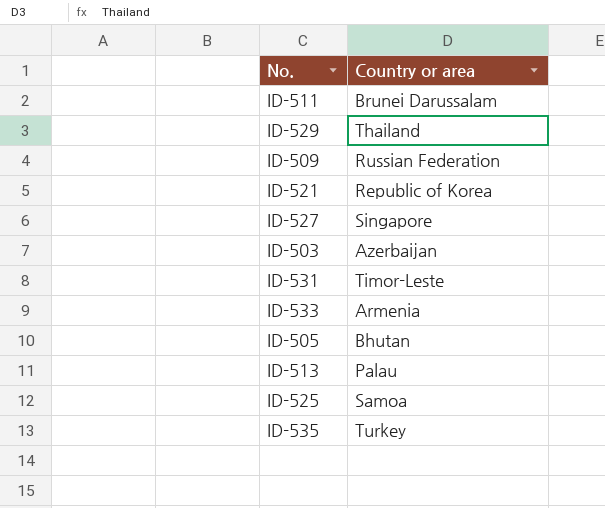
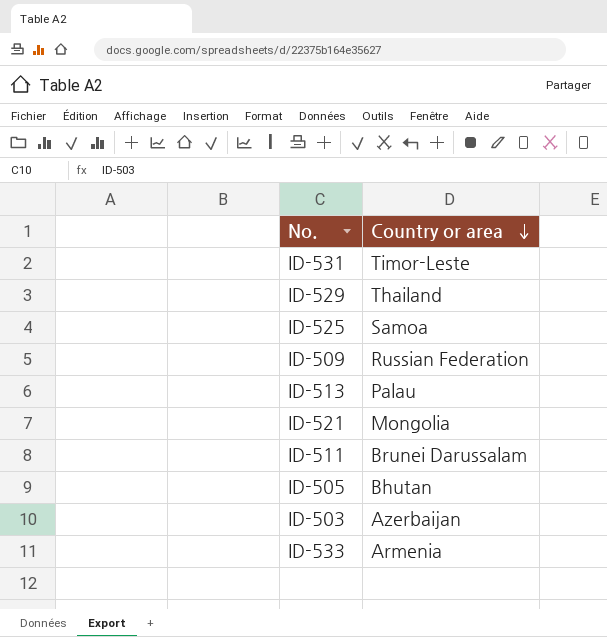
row order: none -> Country or area descending
row ID-527: Singapore -> none
row ID-535: Turkey -> none
ID-521 | Country or area: Republic of Korea -> Mongolia

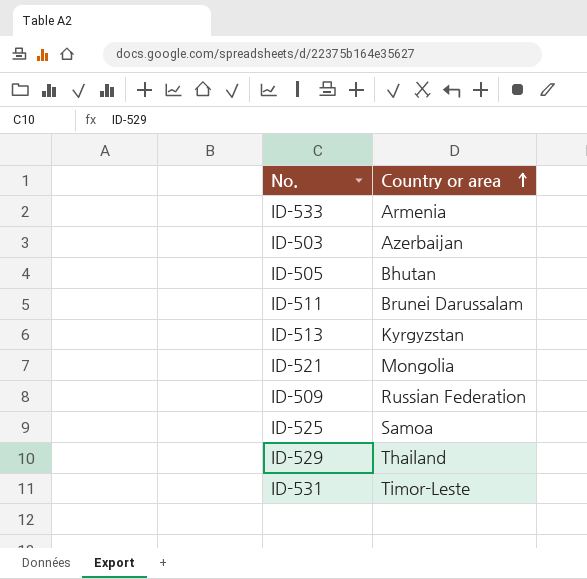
row order: Country or area descending -> Country or area ascending
ID-513 | Country or area: Palau -> Kyrgyzstan

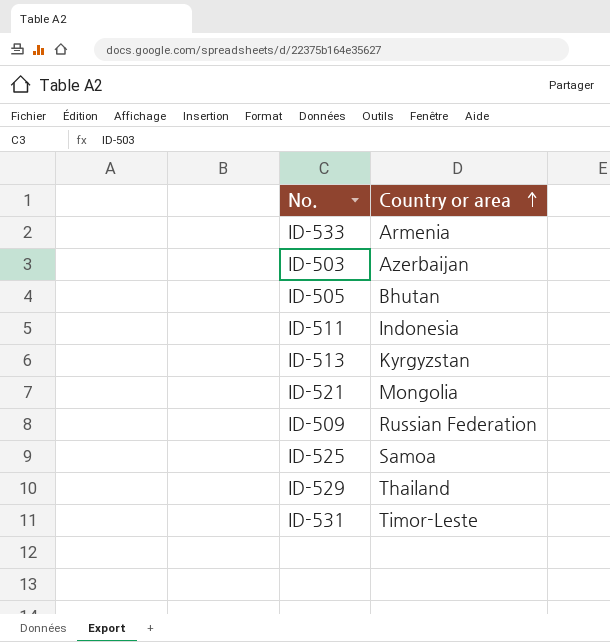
ID-511 | Country or area: Brunei Darussalam -> Indonesia

